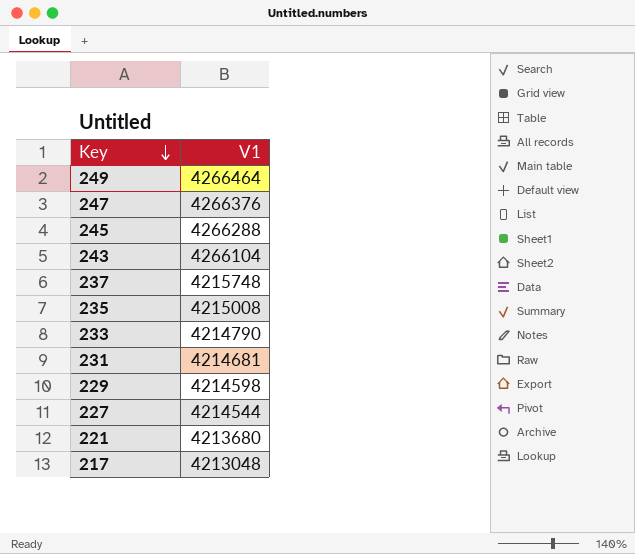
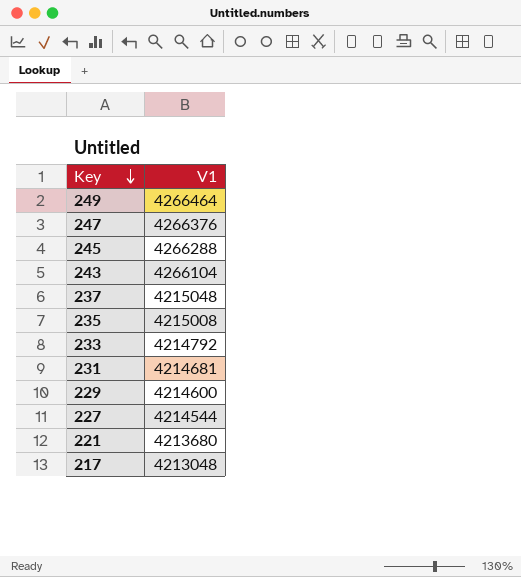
237 | V1: 4215748 -> 4215048
233 | V1: 4214790 -> 4214792
229 | V1: 4214598 -> 4214600

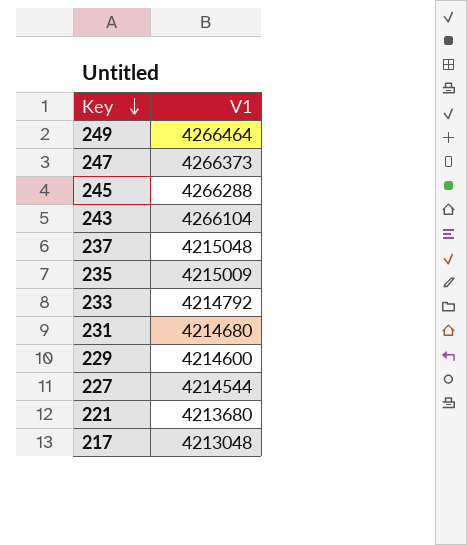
247 | V1: 4266376 -> 4266373
235 | V1: 4215008 -> 4215009
231 | V1: 4214681 -> 4214680

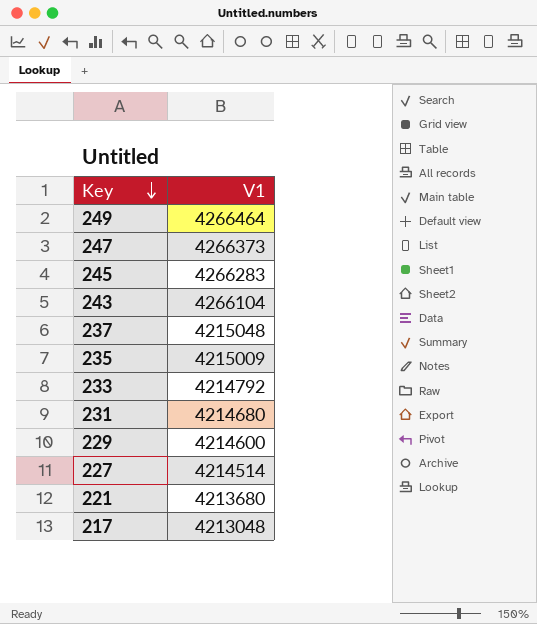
245 | V1: 4266288 -> 4266283
227 | V1: 4214544 -> 4214514

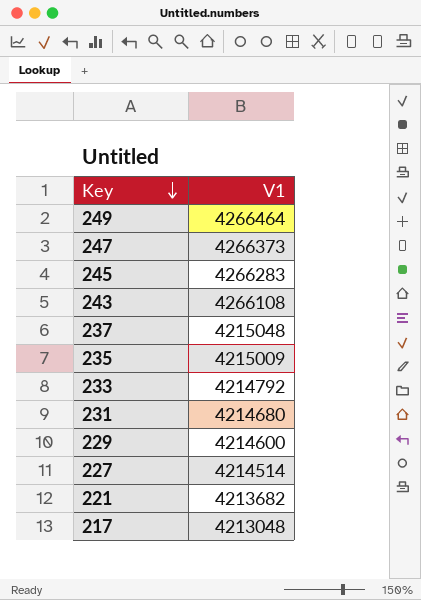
243 | V1: 4266104 -> 4266108
221 | V1: 4213680 -> 4213682

